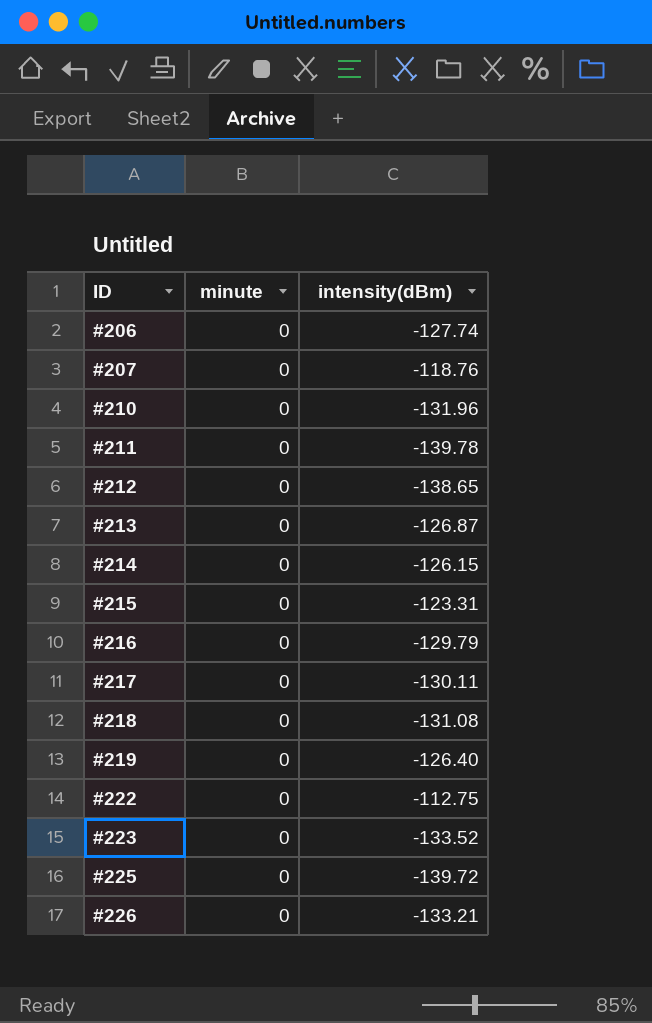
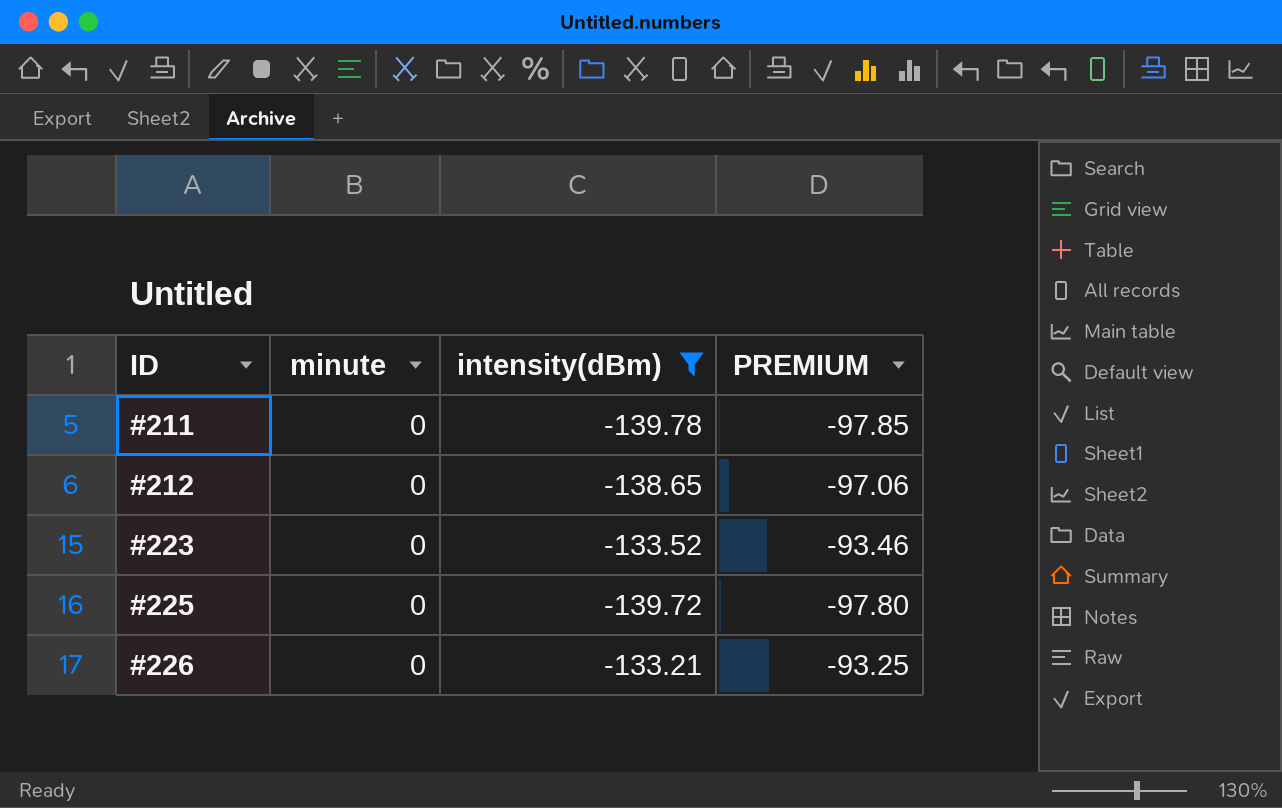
filter: none -> intensity(dBm) <= -133.21
column PREMIUM | formula: none -> [intensity(dBm)] * 0.7

